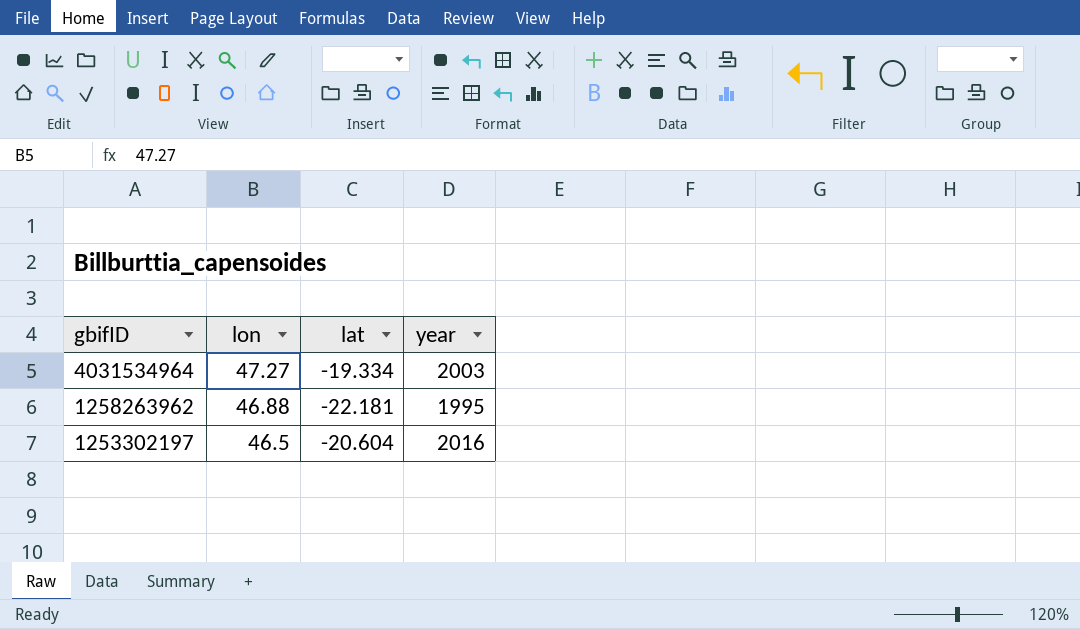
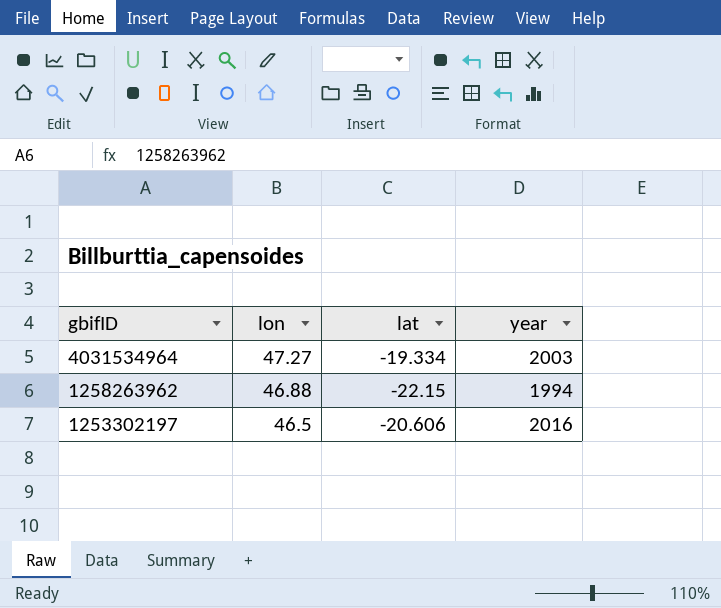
1258263962 | lat: -22.181 -> -22.15
1258263962 | year: 1995 -> 1994
1253302197 | lat: -20.604 -> -20.606

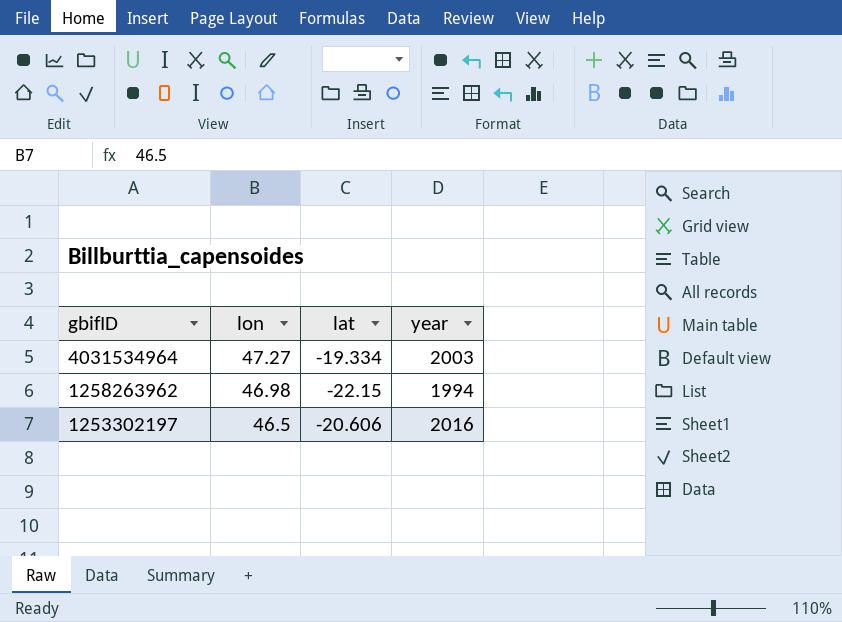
1258263962 | lon: 46.88 -> 46.98

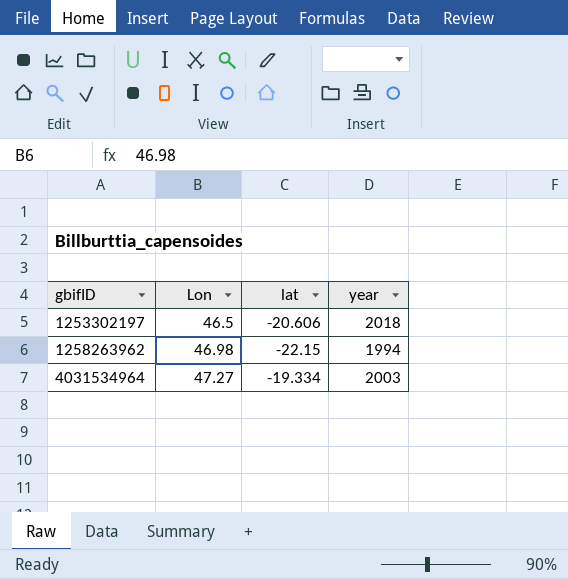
row order: gbifID descending -> gbifID ascending
column name: lon -> Lon
1253302197 | year: 2016 -> 2018

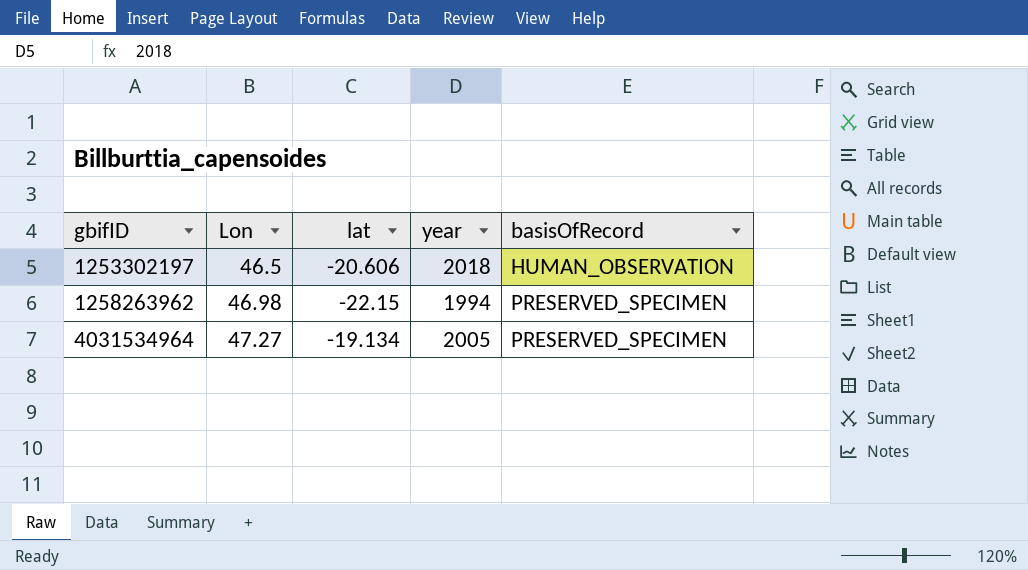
column basisOfRecord | position: none -> 5
4031534964 | lat: -19.334 -> -19.134
4031534964 | year: 2003 -> 2005

